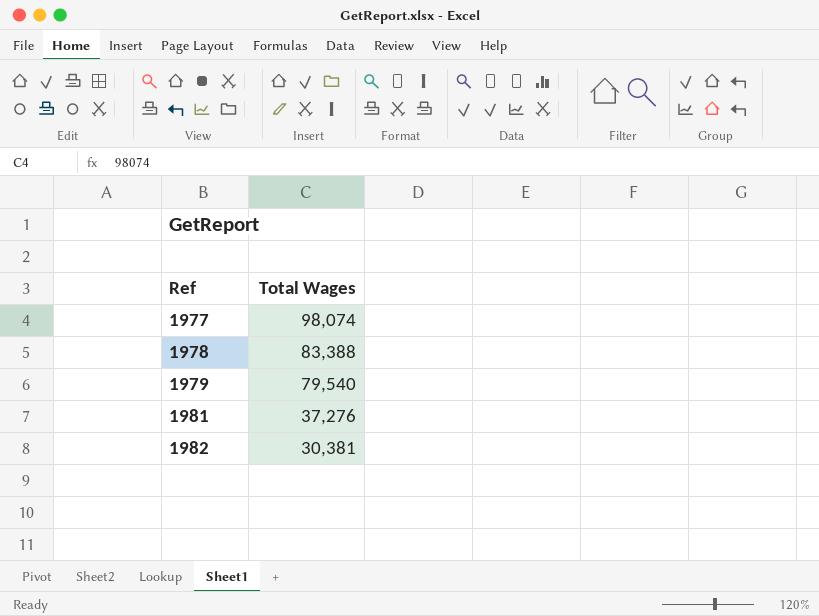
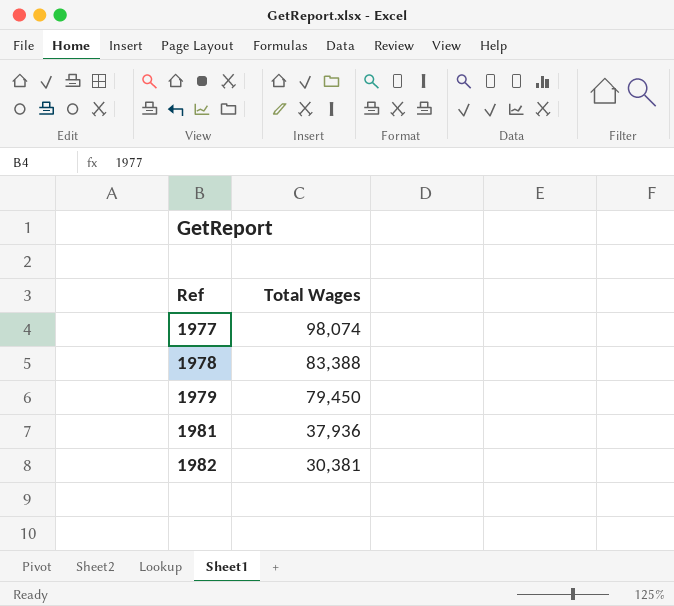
1979 | Total Wages: 79,540 -> 79,450
1981 | Total Wages: 37,276 -> 37,936

